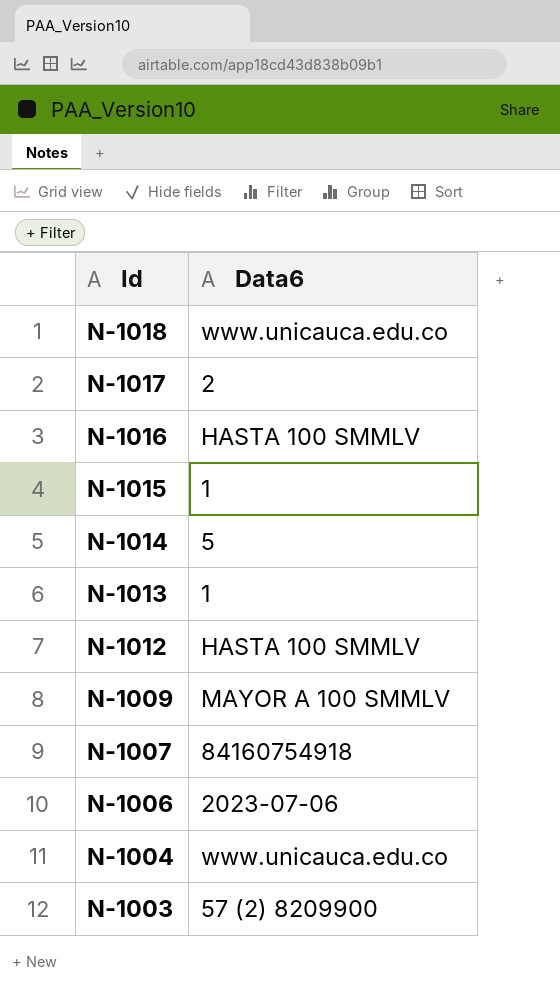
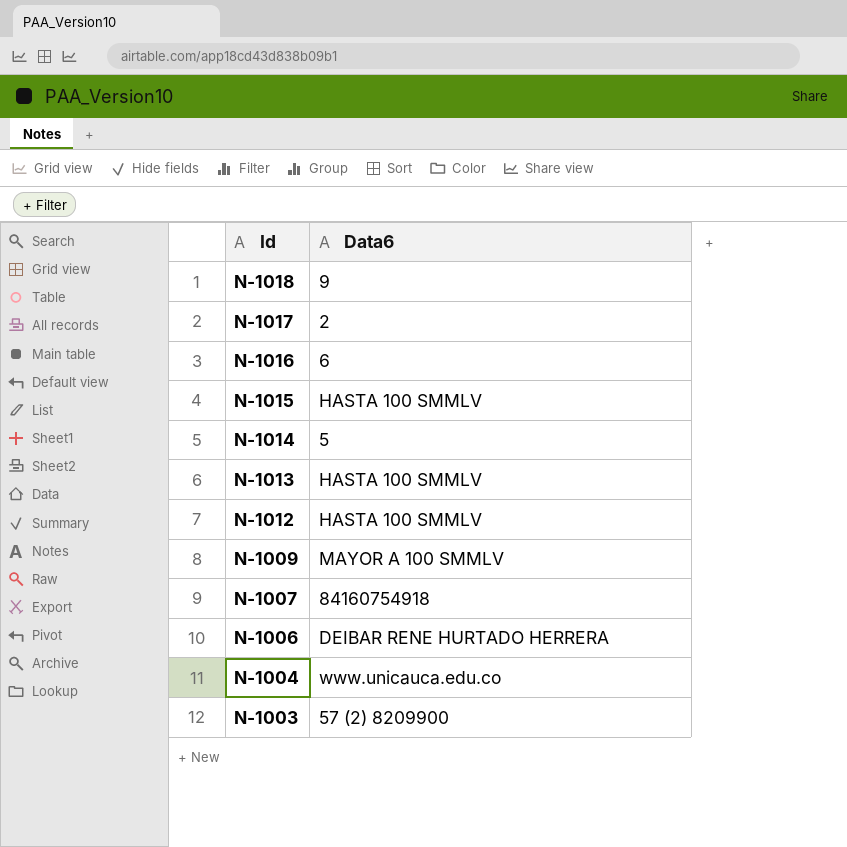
N-1018 | Data6: www.unicauca.edu.co -> 9
N-1016 | Data6: HASTA 100 SMMLV -> 6
N-1015 | Data6: 1 -> HASTA 100 SMMLV
N-1013 | Data6: 1 -> HASTA 100 SMMLV
N-1006 | Data6: 2023-07-06 -> DEIBAR RENE HURTADO HERRERA

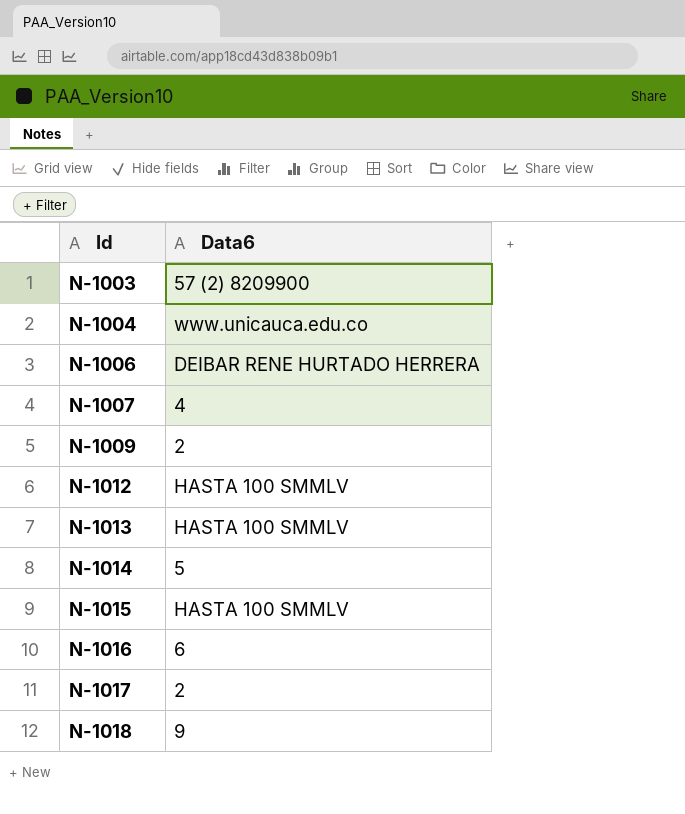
row order: Id descending -> Id ascending
N-1007 | Data6: 84160754918 -> 4
N-1009 | Data6: MAYOR A 100 SMMLV -> 2

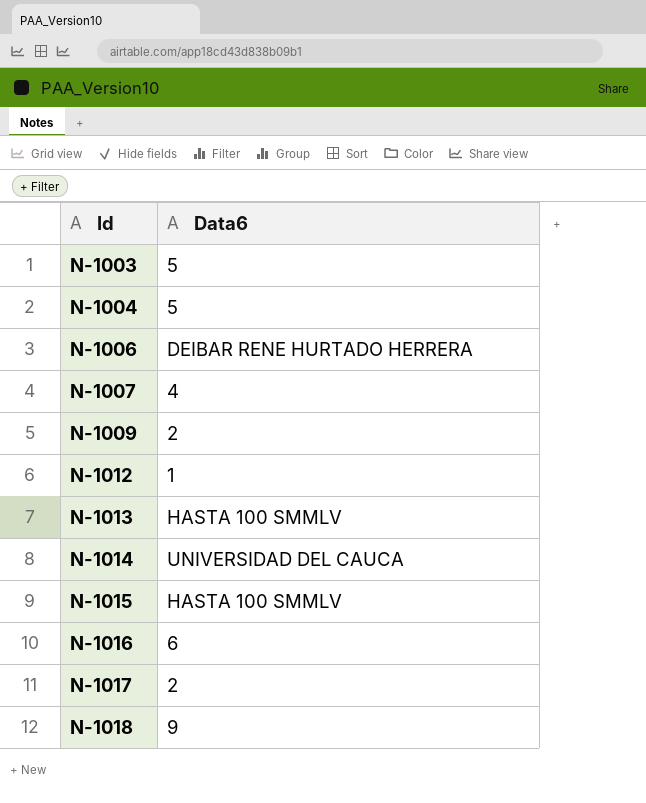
N-1003 | Data6: 57 (2) 8209900 -> 5
N-1004 | Data6: www.unicauca.edu.co -> 5
N-1012 | Data6: HASTA 100 SMMLV -> 1
N-1014 | Data6: 5 -> UNIVERSIDAD DEL CAUCA

